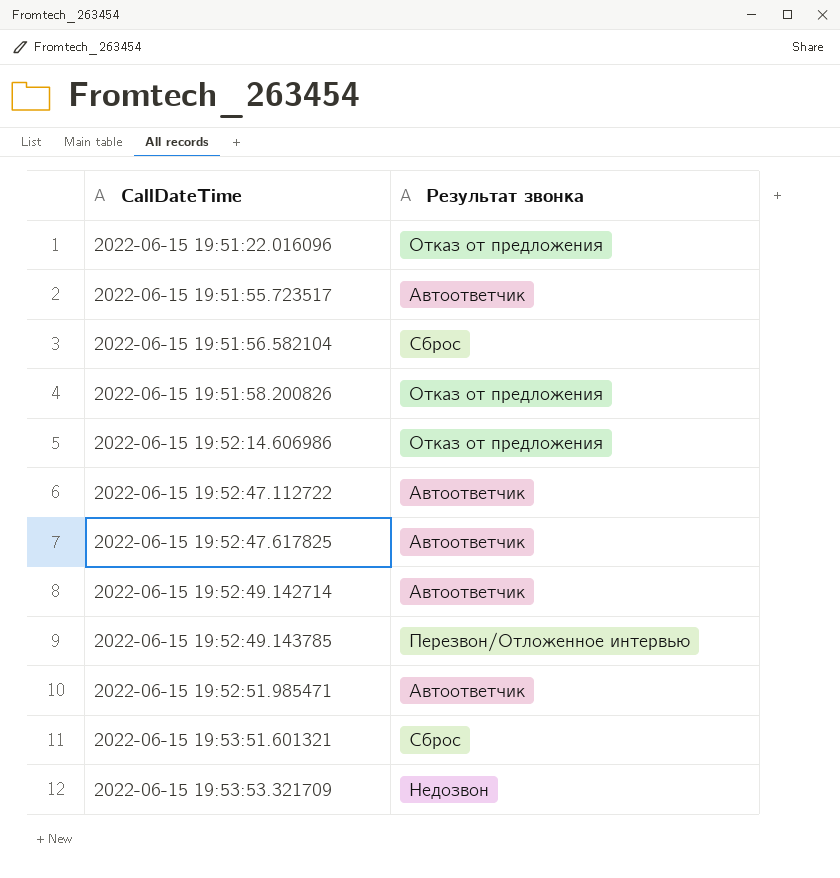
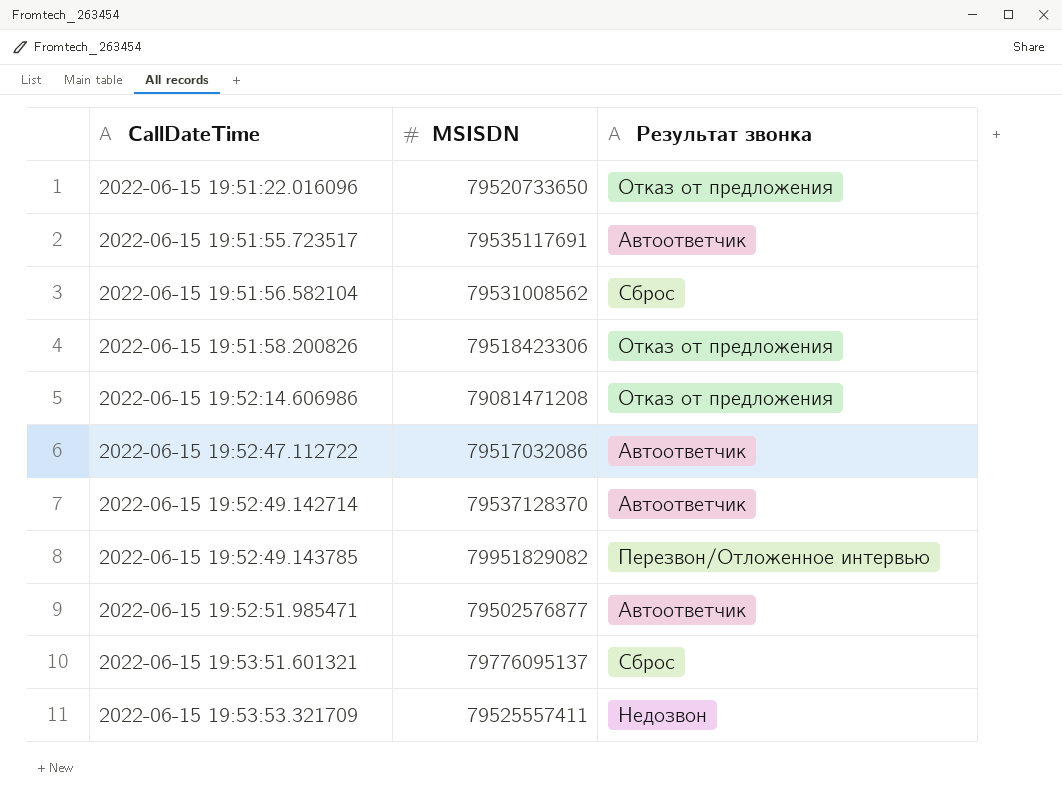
column MSISDN | position: none -> 2
row 2022-06-15 19:52:47.617825: Автоответчик -> none

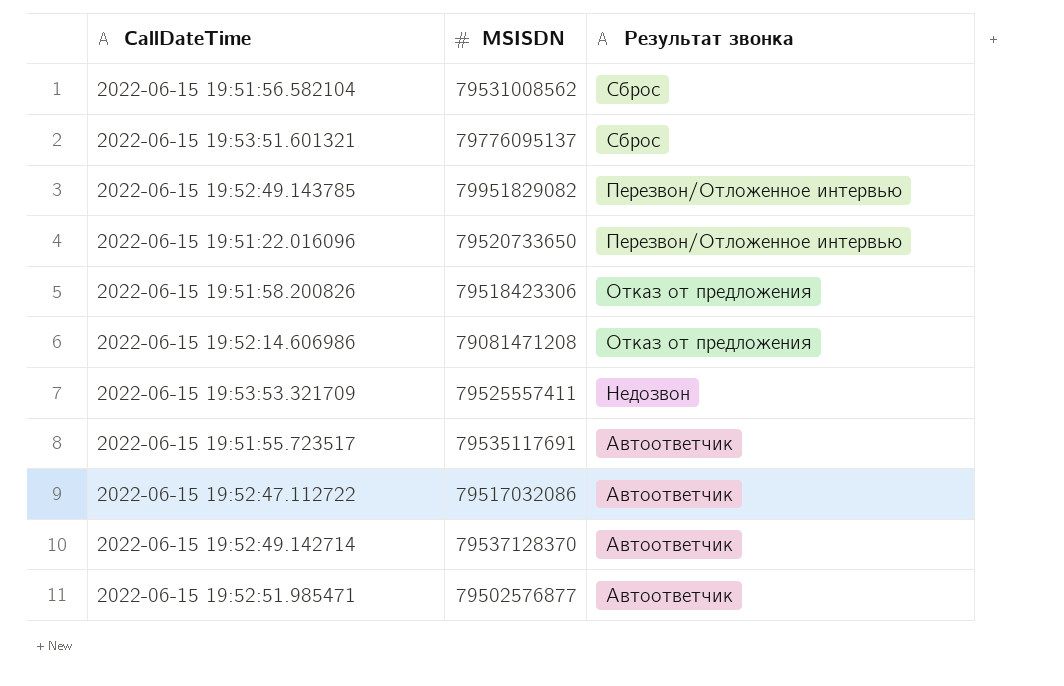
row order: CallDateTime ascending -> Результат звонка descending
2022-06-15 19:51:22.016096 | Результат звонка: Отказ от предложения -> Перезвон/Отложенное интервью

